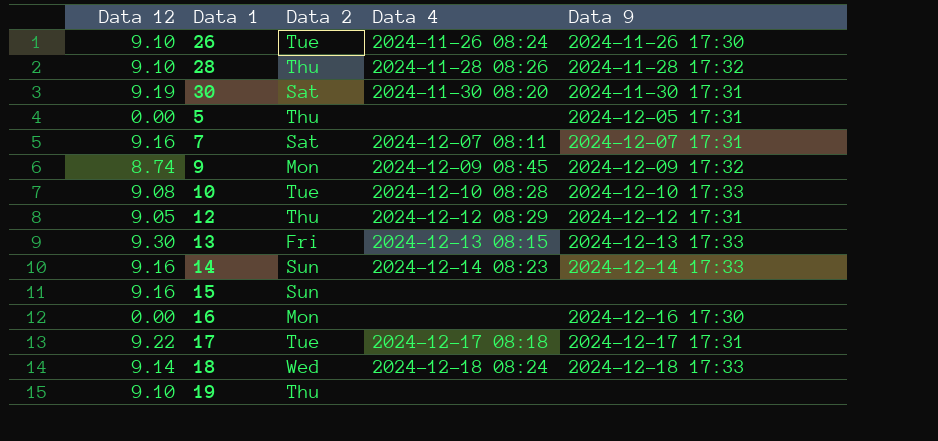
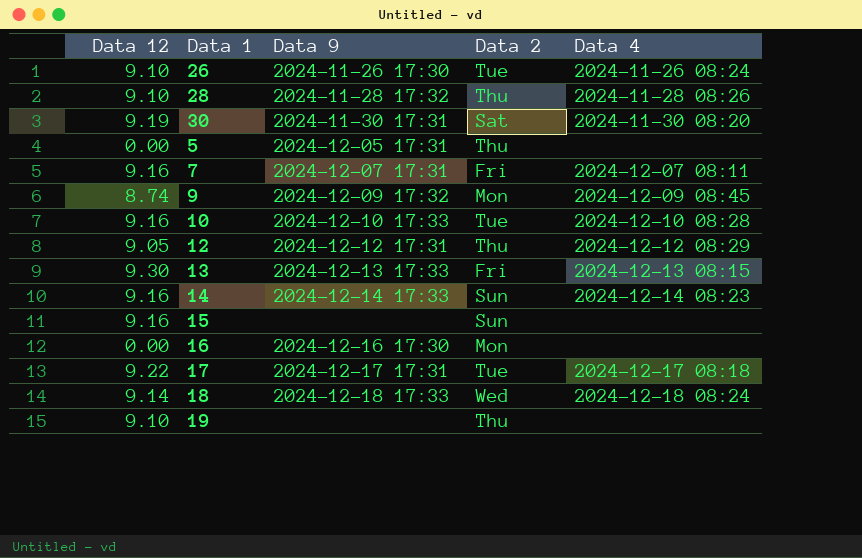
column Data 9 | position: 5 -> 3
7 | Data 2: Sat -> Fri
10 | Data 12: 9.08 -> 9.16

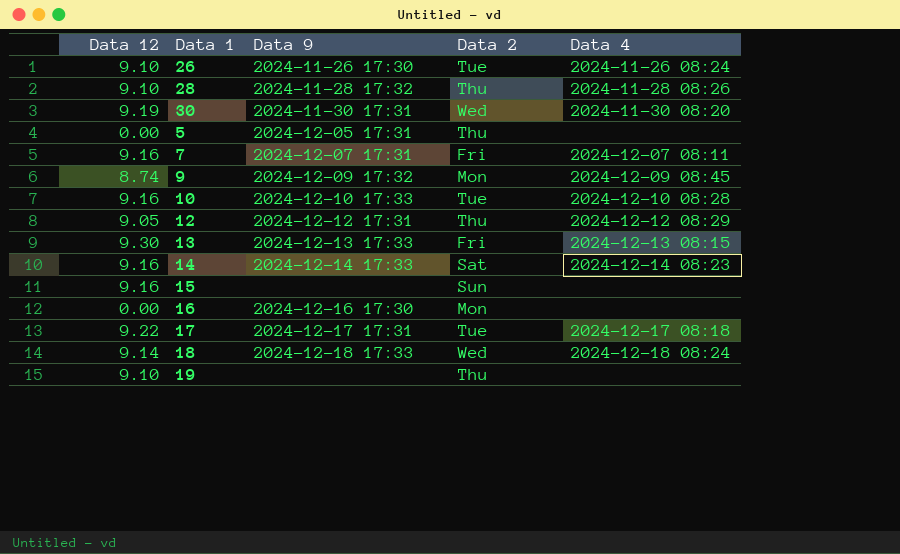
30 | Data 2: Sat -> Wed
14 | Data 2: Sun -> Sat

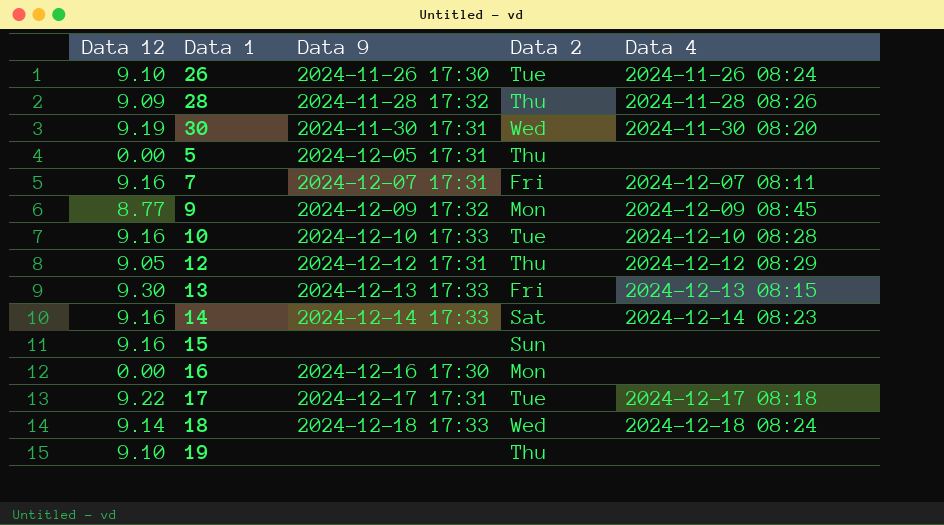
28 | Data 12: 9.10 -> 9.09
9 | Data 12: 8.74 -> 8.77

